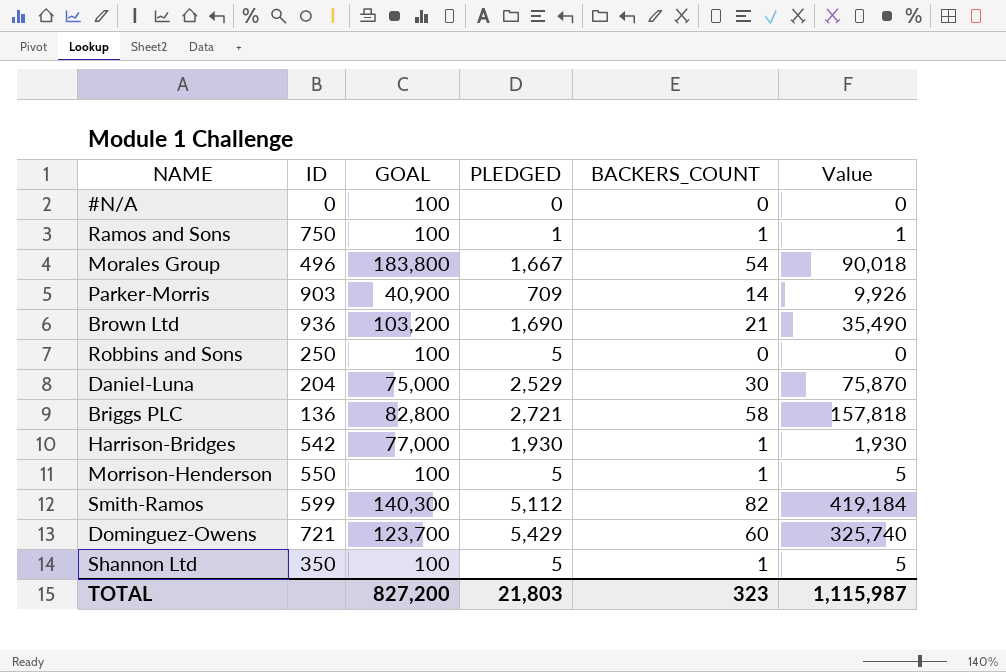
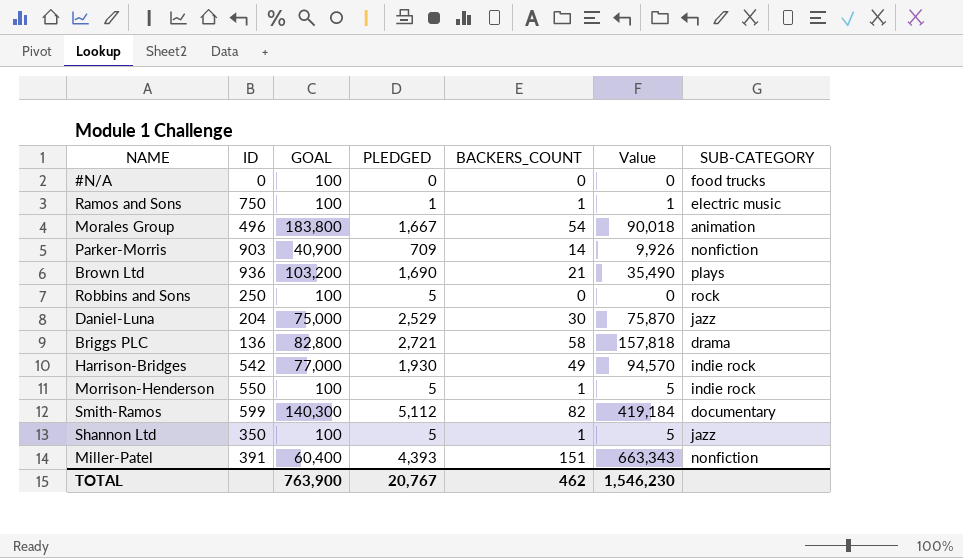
column SUB-CATEGORY | position: none -> 7
row Dominguez-Owens: 721 | 123,700 | 5,429 | 60 | 325,740 -> none
Harrison-Bridges | BACKERS_COUNT: 1 -> 49
Harrison-Bridges | Value: 1,930 -> 94,570
row Miller-Patel: none -> 391 | 60,400 | 4,393 | 151 | 663,343 | nonfiction
TOTAL | GOAL: 827,200 -> 763,900
TOTAL | PLEDGED: 21,803 -> 20,767
TOTAL | BACKERS_COUNT: 323 -> 462
TOTAL | Value: 1,115,987 -> 1,546,230

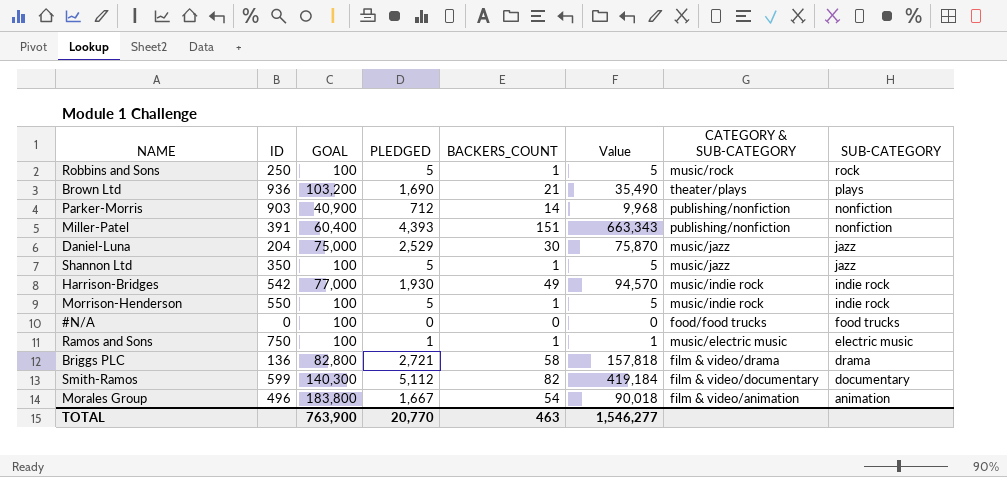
row order: none -> SUB-CATEGORY descending
column CATEGORY & SUB-CATEGORY | position: none -> 7
Robbins and Sons | BACKERS_COUNT: 0 -> 1
Robbins and Sons | Value: 0 -> 5
Parker-Morris | PLEDGED: 709 -> 712
Parker-Morris | Value: 9,926 -> 9,968
TOTAL | PLEDGED: 20,767 -> 20,770
TOTAL | BACKERS_COUNT: 462 -> 463
TOTAL | Value: 1,546,230 -> 1,546,277

